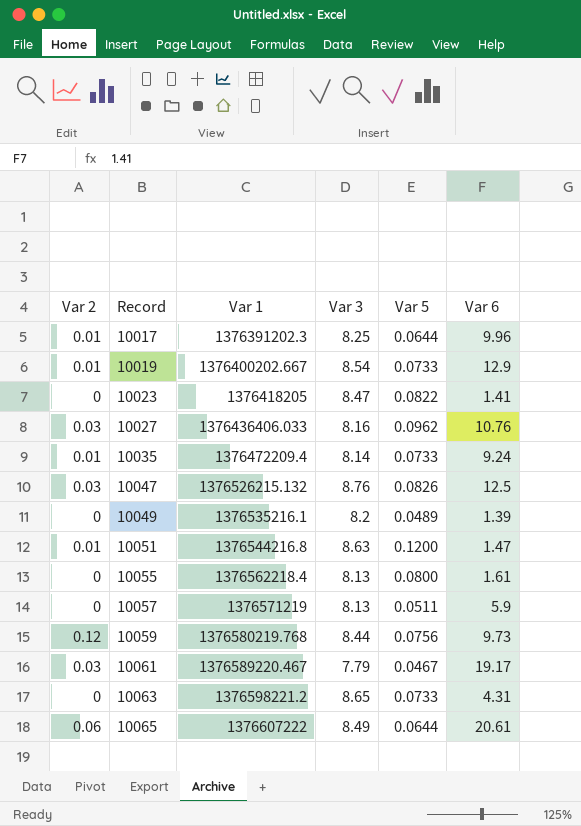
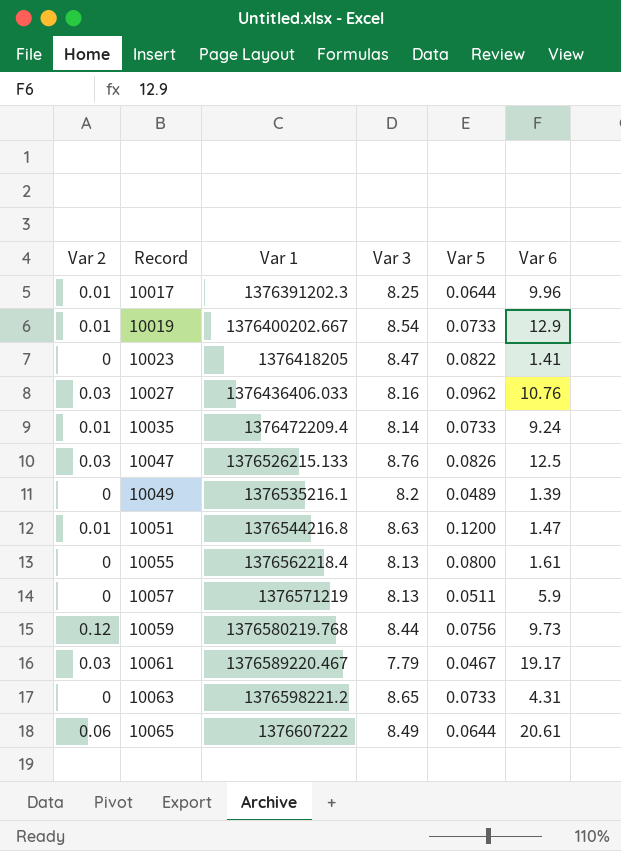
10047 | Var 1: 1376526215.132 -> 1376526215.133

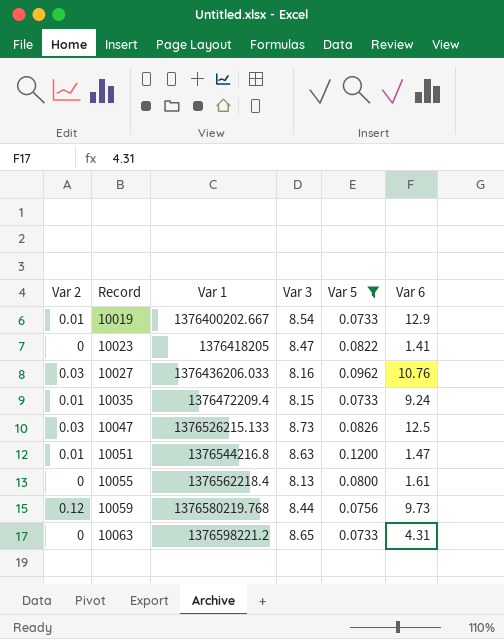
filter: none -> Var 5 >= 0.0733
10027 | Var 1: 1376436406.033 -> 1376436206.033
10035 | Var 3: 8.14 -> 8.15
10047 | Var 3: 8.76 -> 8.73

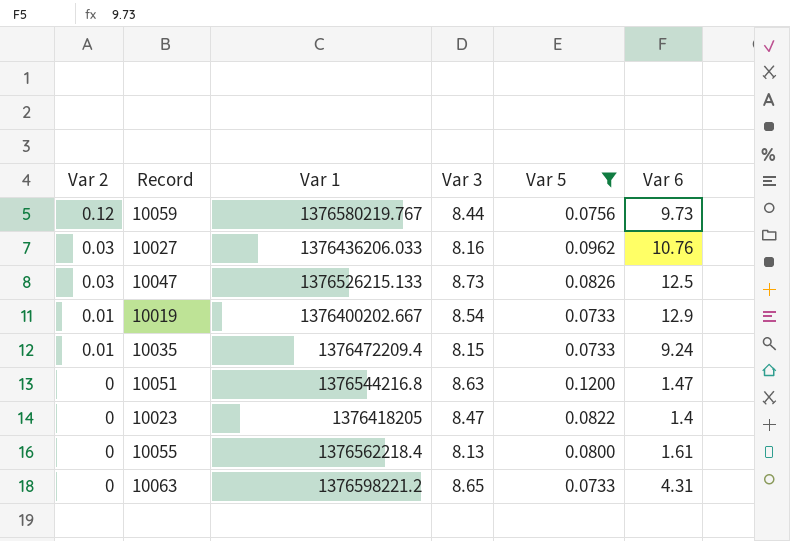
row order: Record ascending -> Var 2 descending
10059 | Var 1: 1376580219.768 -> 1376580219.767
10051 | Var 2: 0.01 -> 0
10023 | Var 6: 1.41 -> 1.4

